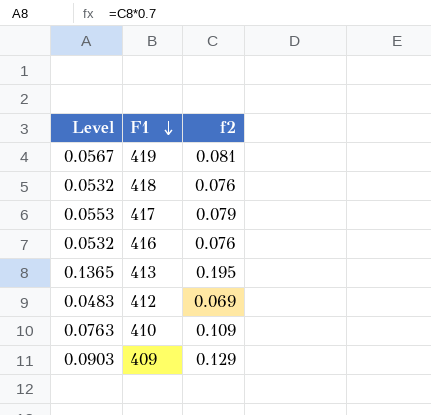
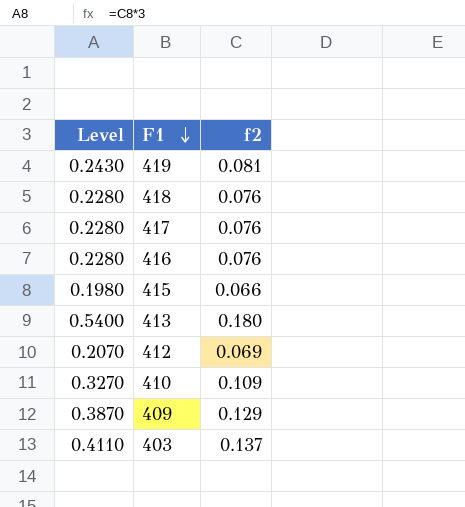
column Level | formula: [f2] * 0.7 -> [f2] * 3
417 | f2: 0.079 -> 0.076
row 415: none -> 0.1980 | 0.066
413 | f2: 0.195 -> 0.180
row 403: none -> 0.4110 | 0.137

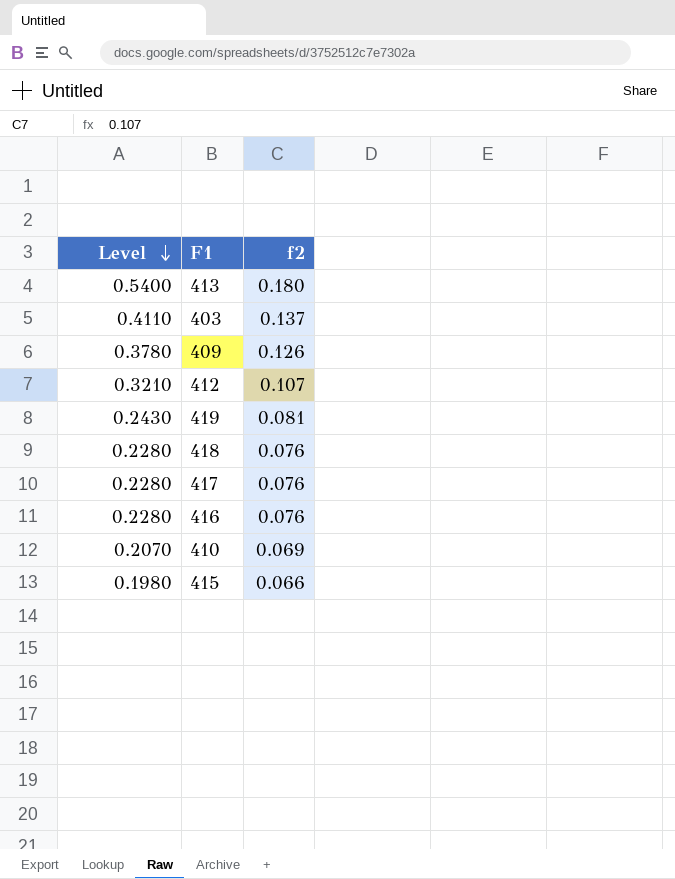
row order: F1 descending -> Level descending
409 | Level: 0.3870 -> 0.3780
409 | f2: 0.129 -> 0.126
412 | Level: 0.2070 -> 0.3210
412 | f2: 0.069 -> 0.107
410 | Level: 0.3270 -> 0.2070
410 | f2: 0.109 -> 0.069

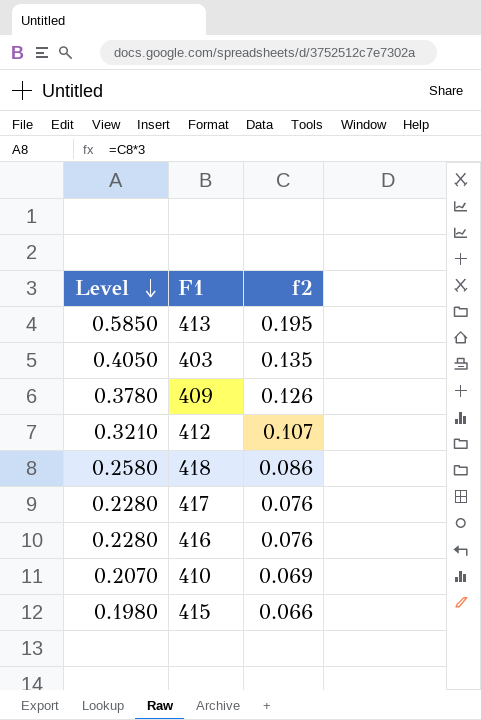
row 419: 0.2430 | 0.081 -> none
413 | Level: 0.5400 -> 0.5850
413 | f2: 0.180 -> 0.195
403 | Level: 0.4110 -> 0.4050
403 | f2: 0.137 -> 0.135
418 | Level: 0.2280 -> 0.2580
418 | f2: 0.076 -> 0.086

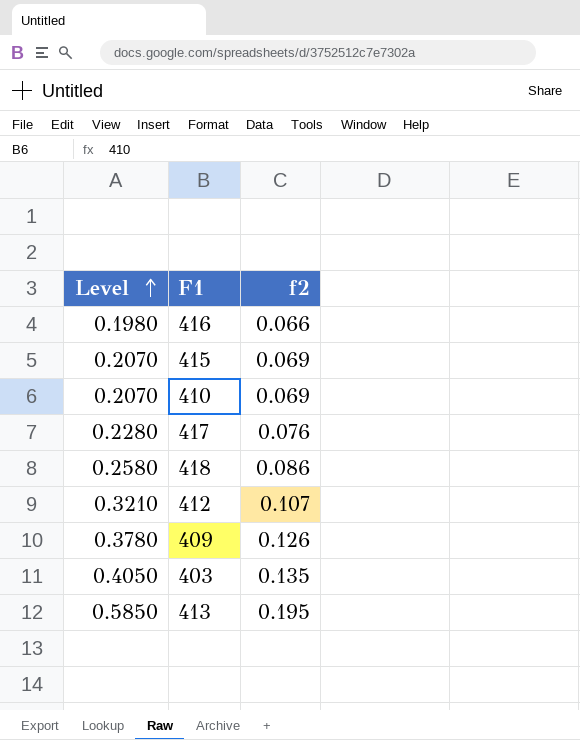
row order: Level descending -> Level ascending
416 | Level: 0.2280 -> 0.1980
416 | f2: 0.076 -> 0.066
415 | Level: 0.1980 -> 0.2070
415 | f2: 0.066 -> 0.069

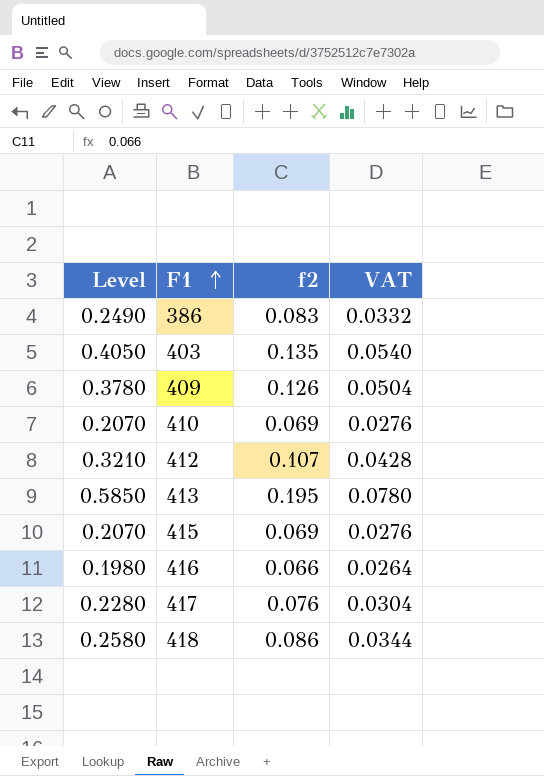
row order: Level ascending -> F1 ascending
column VAT | formula: none -> [f2] * 0.4
row 386: none -> 0.2490 | 0.083 | 0.0332

